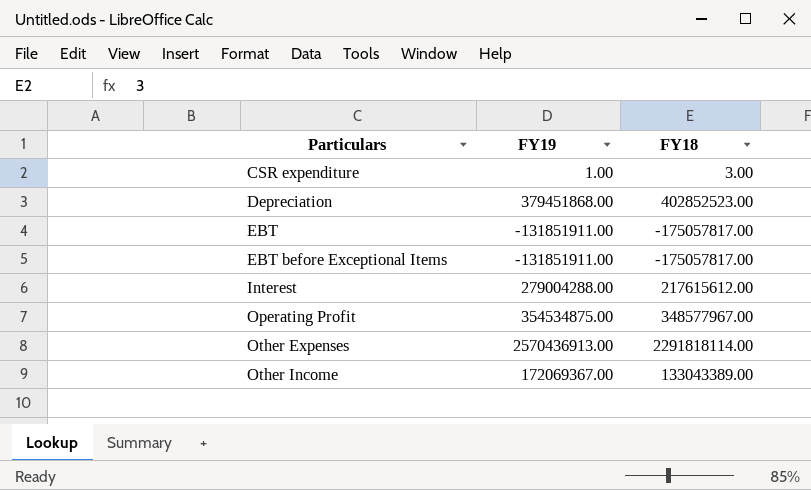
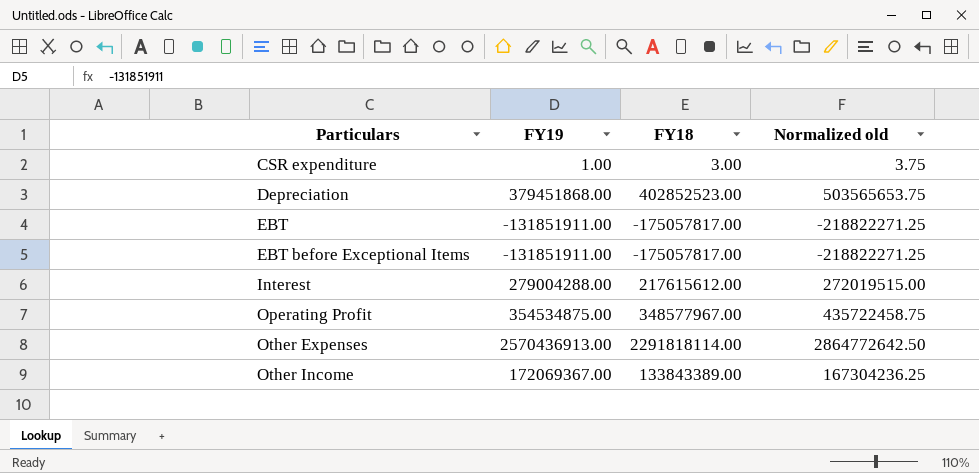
column Normalized old | formula: none -> [FY18] * 1.25
Other Income | FY18: 133043389.00 -> 133843389.00

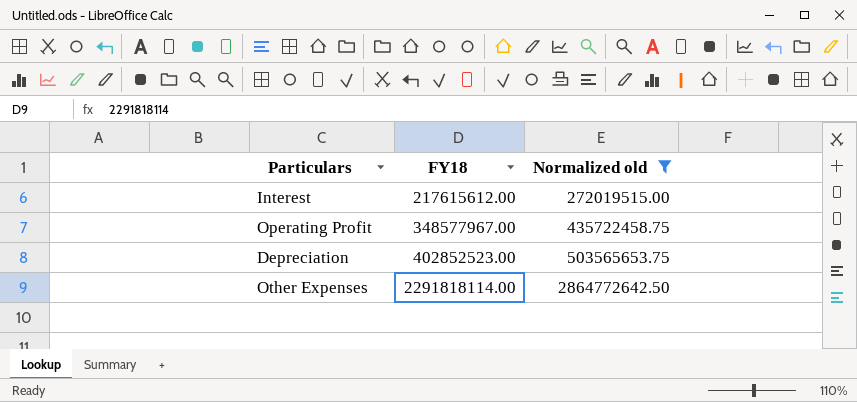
filter: none -> Normalized old >= 272019515.00
row order: Particulars ascending -> FY18 ascending
column FY19 | position: 2 -> none

